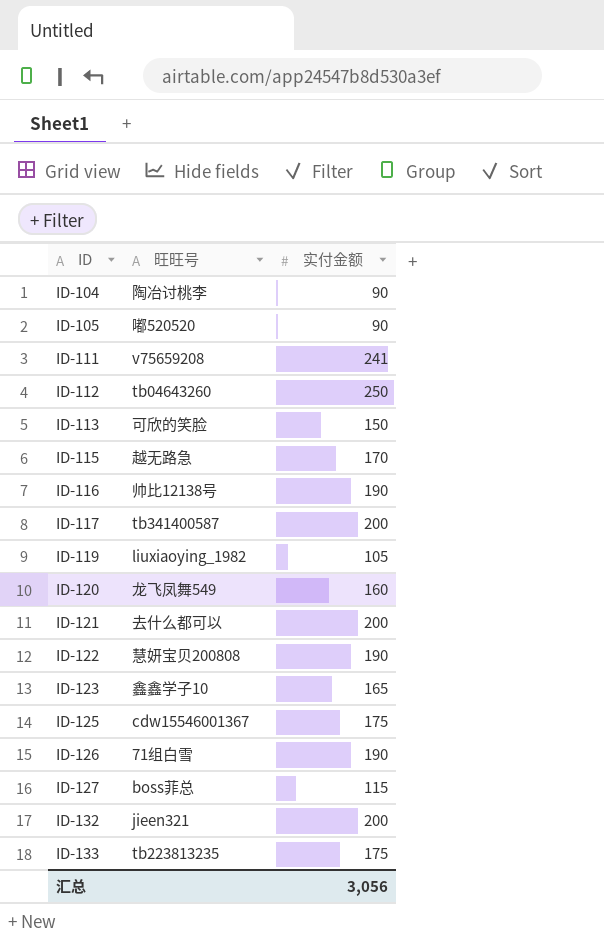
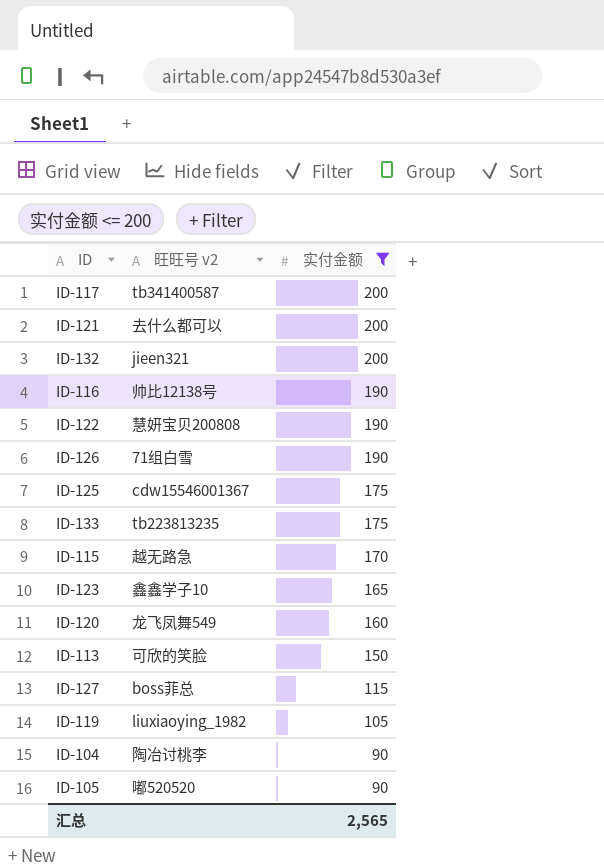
filter: none -> 实付金额 <= 200
row order: ID ascending -> 实付金额 descending
column name: 旺旺号 -> 旺旺号 v2
汇总 | 实付金额: 3,056 -> 2,565

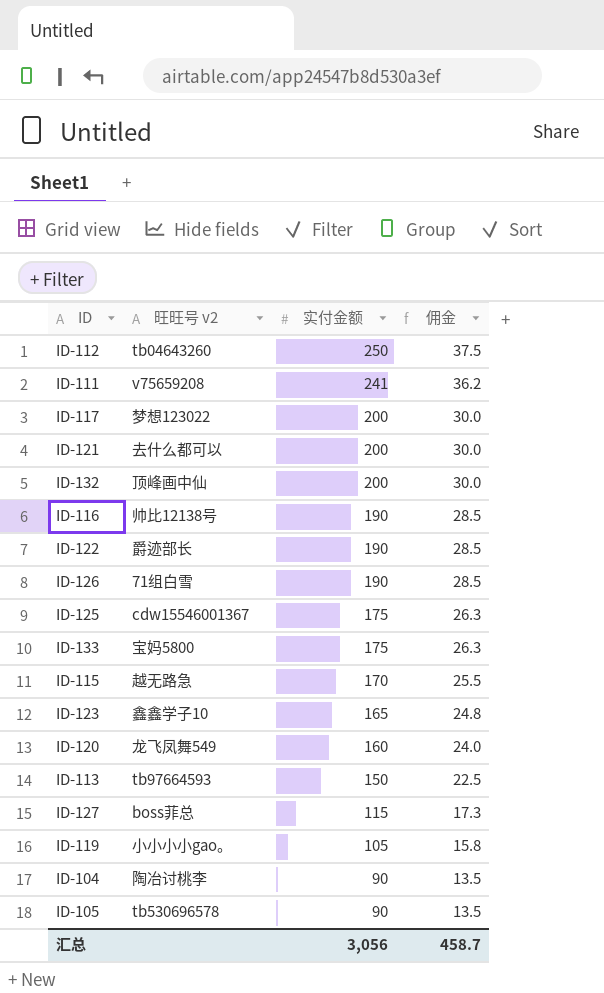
filter: 实付金额 <= 200 -> none
column 佣金 | formula: none -> [实付金额] * 0.15
ID-117 | 旺旺号 v2: tb341400587 -> 梦想123022
ID-132 | 旺旺号 v2: jieen321 -> 顶峰画中仙
ID-122 | 旺旺号 v2: 慧妍宝贝200808 -> 爵迹部长
ID-133 | 旺旺号 v2: tb223813235 -> 宝妈5800
ID-113 | 旺旺号 v2: 可欣的笑脸 -> tb97664593
ID-119 | 旺旺号 v2: liuxiaoying_1982 -> 小小小小gao。
ID-105 | 旺旺号 v2: 嘟520520 -> tb530696578
汇总 | 实付金额: 2,565 -> 3,056

